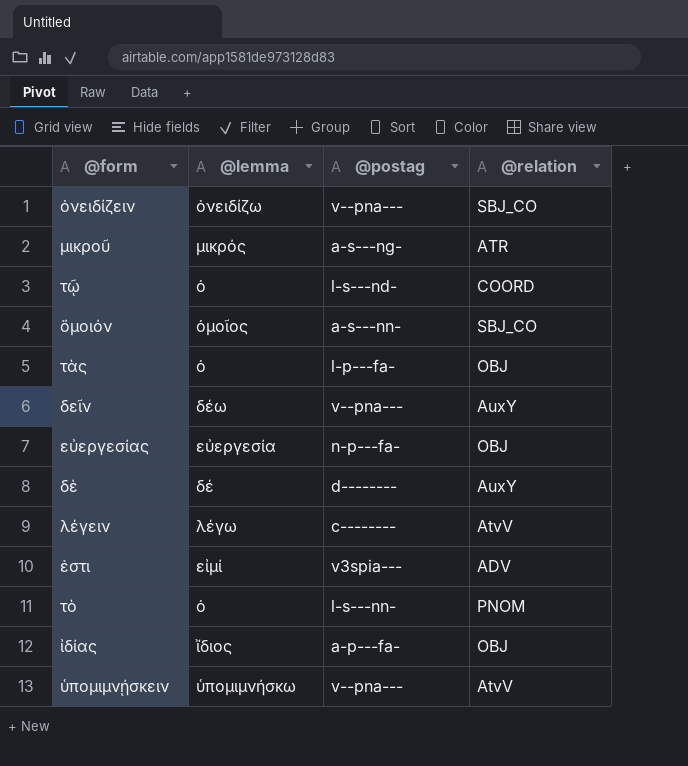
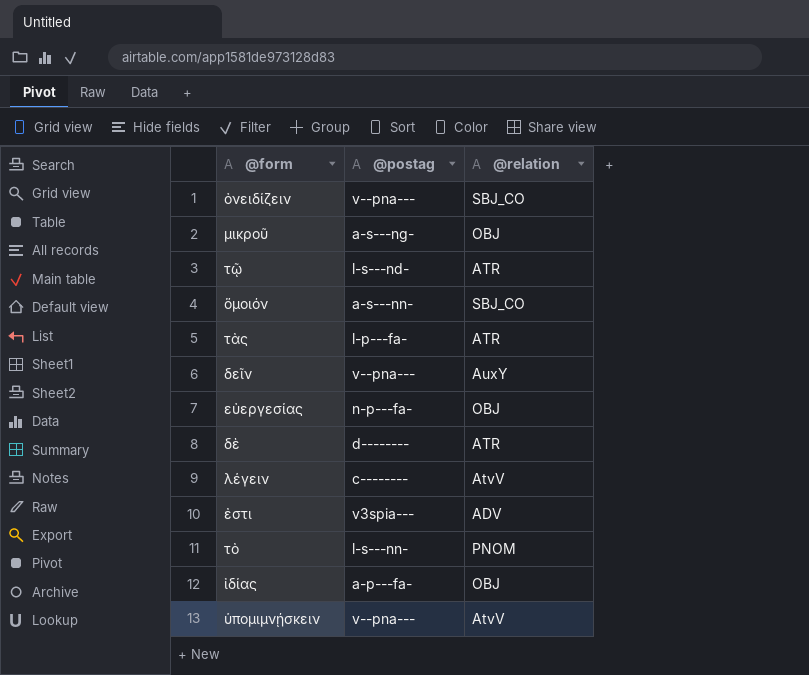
column @lemma | position: 2 -> none
μικροῦ | @relation: ATR -> OBJ
τῷ | @relation: COORD -> ATR
τὰς | @relation: OBJ -> ATR
δὲ | @relation: AuxY -> ATR

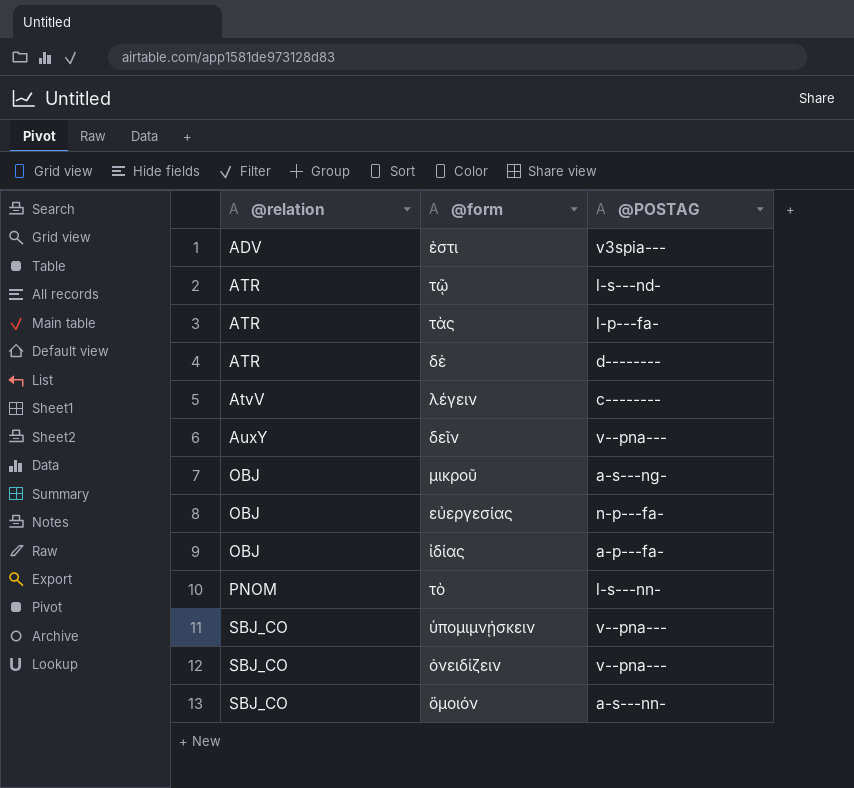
row order: none -> @relation ascending
column @relation | position: 3 -> 1
column name: @postag -> @POSTAG
ὑπομιμνῄσκειν | @relation: AtvV -> SBJ_CO

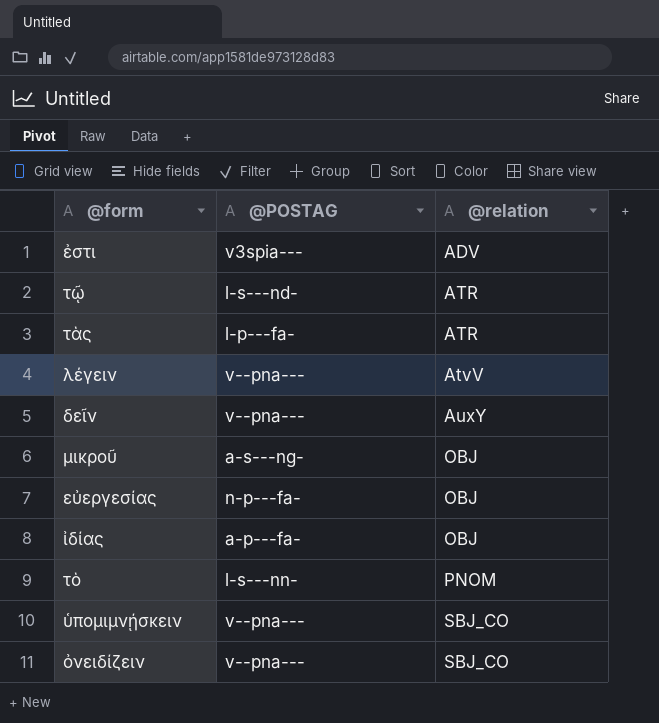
column @relation | position: 1 -> 3
row δὲ: ATR | d-------- -> none
row ὅμοιόν: SBJ_CO | a-s---nn- -> none
λέγειν | @POSTAG: c-------- -> v--pna---

